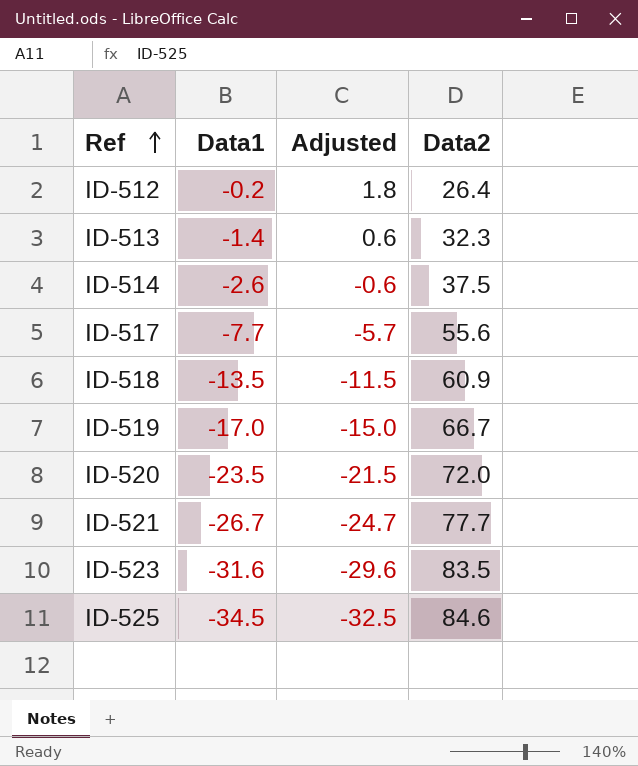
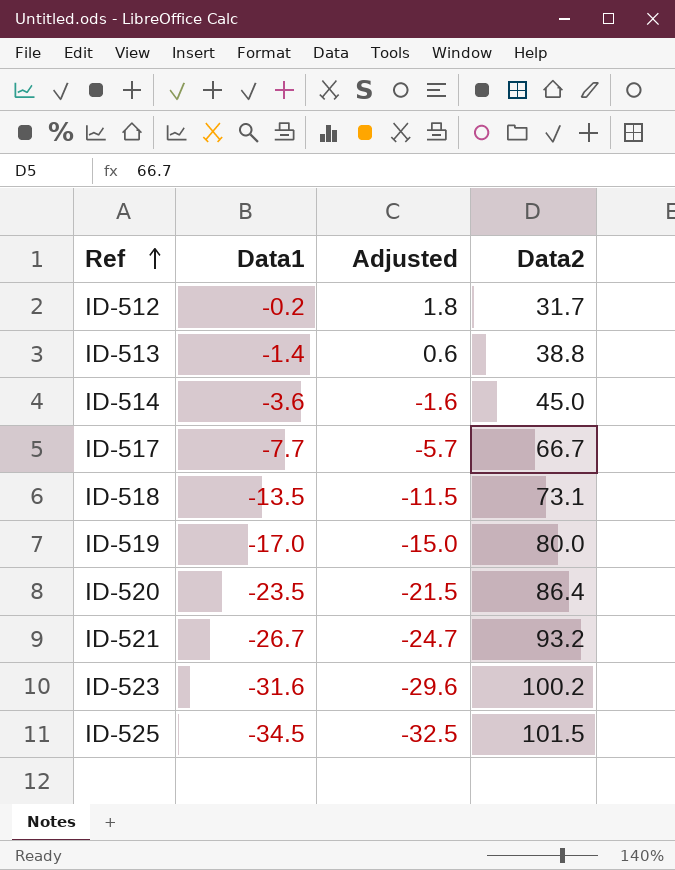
ID-512 | Data2: 26.4 -> 31.7
ID-513 | Data2: 32.3 -> 38.8
ID-514 | Data1: -2.6 -> -3.6
ID-514 | Adjusted: -0.6 -> -1.6
ID-514 | Data2: 37.5 -> 45.0
ID-517 | Data2: 55.6 -> 66.7
ID-518 | Data2: 60.9 -> 73.1
ID-519 | Data2: 66.7 -> 80.0
ID-520 | Data2: 72.0 -> 86.4
ID-521 | Data2: 77.7 -> 93.2
ID-523 | Data2: 83.5 -> 100.2
ID-525 | Data2: 84.6 -> 101.5

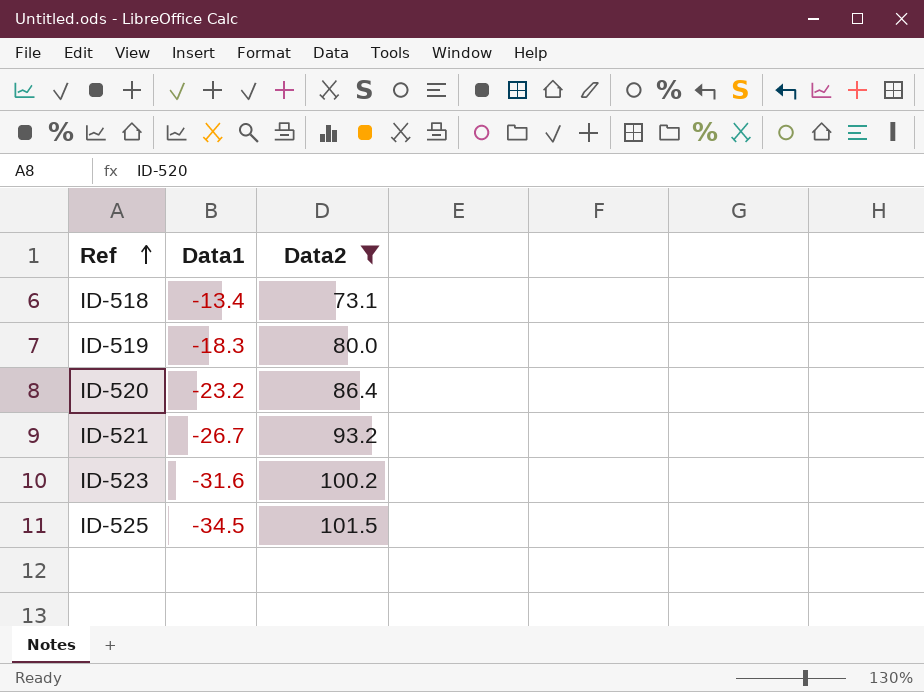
filter: none -> Data2 >= 73.1
column Adjusted | formula: [Data1] + 2 -> none
ID-518 | Data1: -13.5 -> -13.4
ID-519 | Data1: -17.0 -> -18.3
ID-520 | Data1: -23.5 -> -23.2

